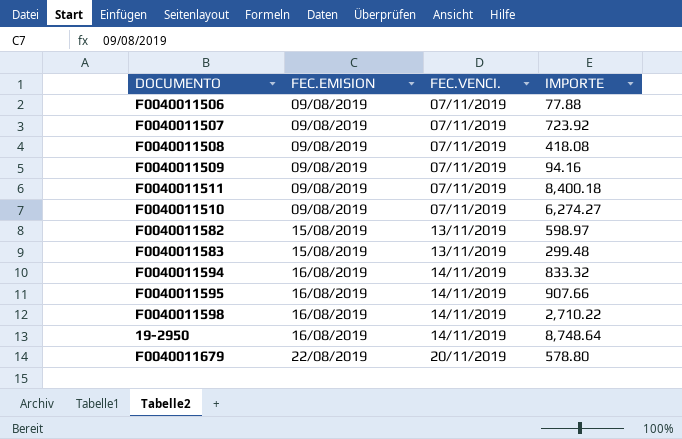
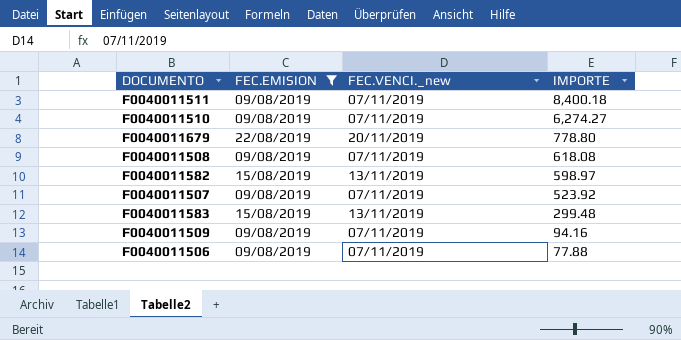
filter: none -> FEC.EMISION != 16/08/2019
row order: FEC.EMISION ascending -> IMPORTE descending
column name: FEC.VENCI. -> FEC.VENCI._new
F0040011679 | IMPORTE: 578.80 -> 778.80
F0040011508 | IMPORTE: 418.08 -> 618.08
F0040011507 | IMPORTE: 723.92 -> 523.92

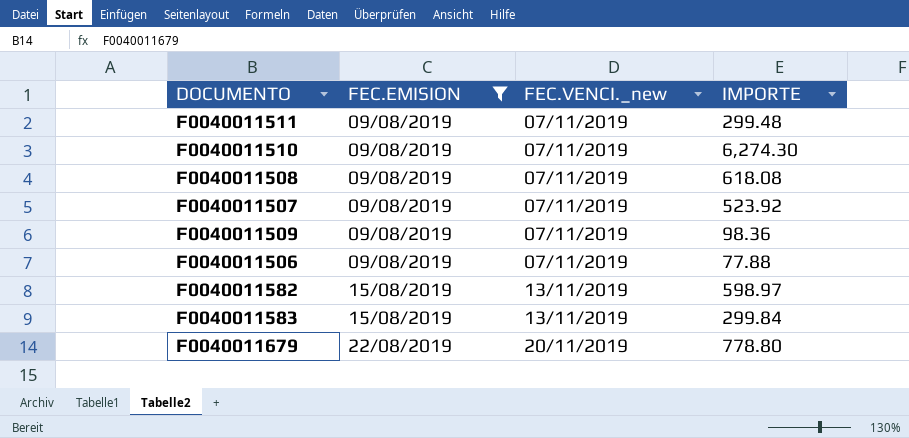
row order: IMPORTE descending -> FEC.EMISION ascending
F0040011511 | IMPORTE: 8,400.18 -> 299.48
F0040011510 | IMPORTE: 6,274.27 -> 6,274.30
F0040011509 | IMPORTE: 94.16 -> 98.36
F0040011583 | IMPORTE: 299.48 -> 299.84

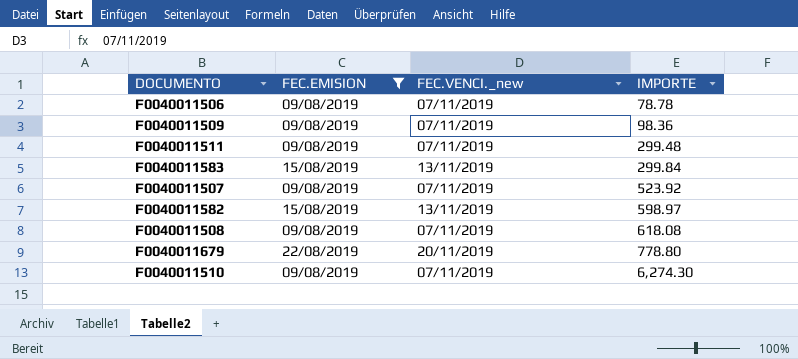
row order: FEC.EMISION ascending -> IMPORTE ascending
F0040011506 | IMPORTE: 77.88 -> 78.78

